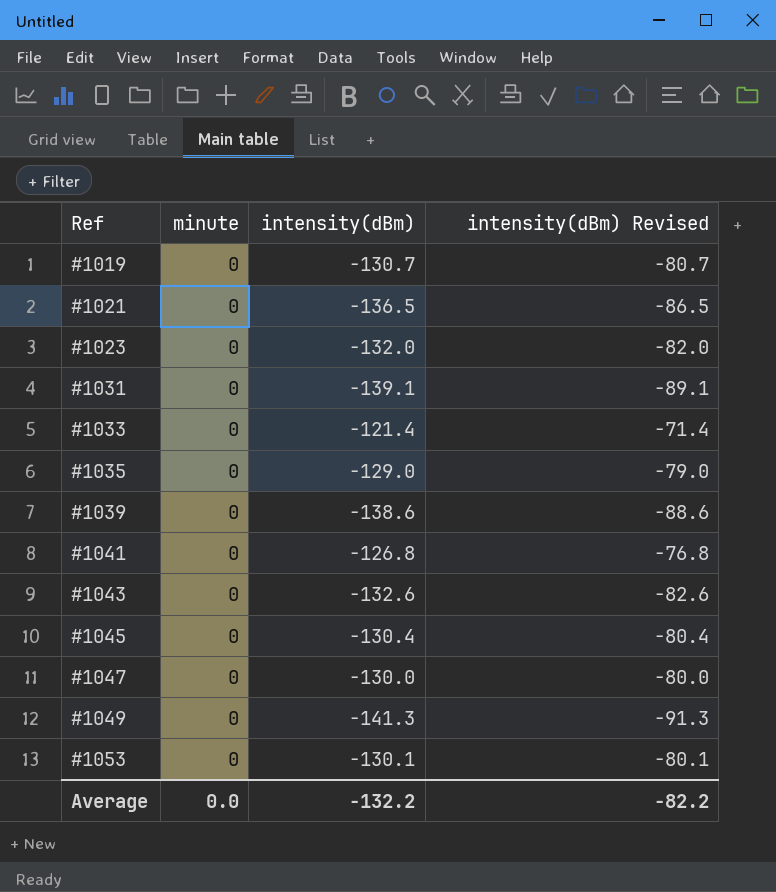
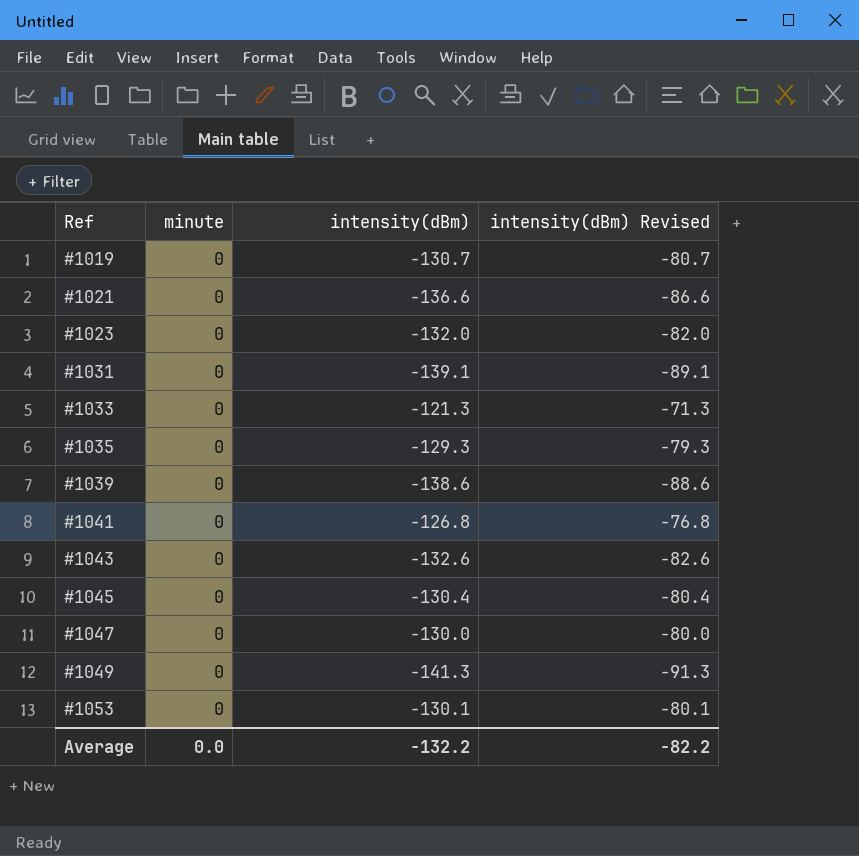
#1021 | intensity(dBm): -136.5 -> -136.6
#1021 | intensity(dBm) Revised: -86.5 -> -86.6
#1033 | intensity(dBm): -121.4 -> -121.3
#1033 | intensity(dBm) Revised: -71.4 -> -71.3
#1035 | intensity(dBm): -129.0 -> -129.3
#1035 | intensity(dBm) Revised: -79.0 -> -79.3

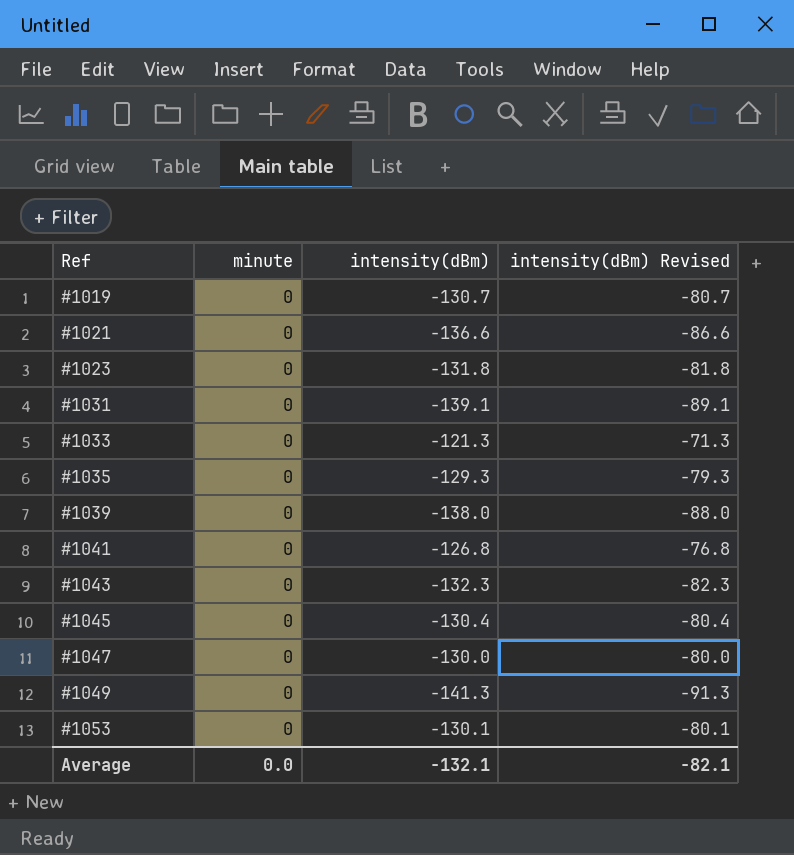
#1023 | intensity(dBm): -132.0 -> -131.8
#1023 | intensity(dBm) Revised: -82.0 -> -81.8
#1039 | intensity(dBm): -138.6 -> -138.0
#1039 | intensity(dBm) Revised: -88.6 -> -88.0
#1043 | intensity(dBm): -132.6 -> -132.3
#1043 | intensity(dBm) Revised: -82.6 -> -82.3
Average | intensity(dBm): -132.2 -> -132.1
Average | intensity(dBm) Revised: -82.2 -> -82.1

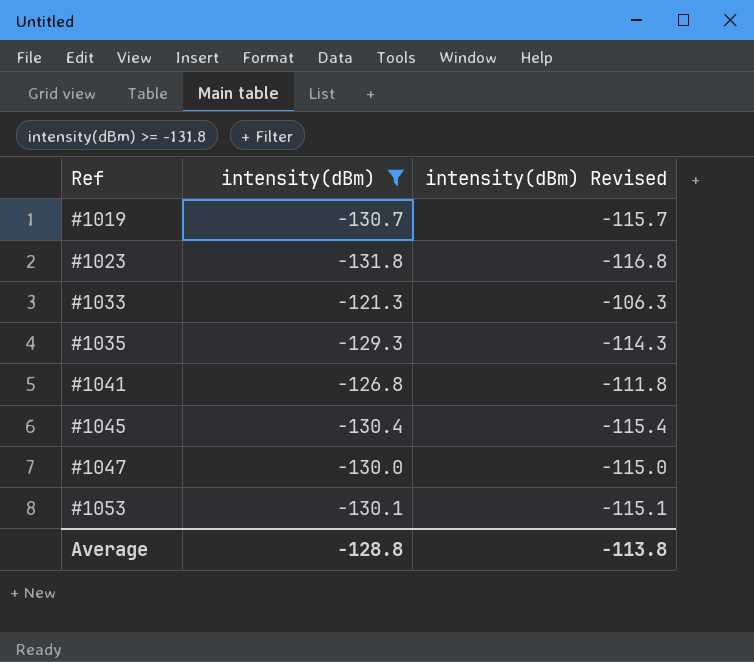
filter: none -> intensity(dBm) >= -131.8
column minute | position: 2 -> none
column intensity(dBm) Revised | formula: [intensity(dBm)] + 50 -> [intensity(dBm)] + 15
Average | intensity(dBm): -132.1 -> -128.8
Average | intensity(dBm) Revised: -82.1 -> -113.8

